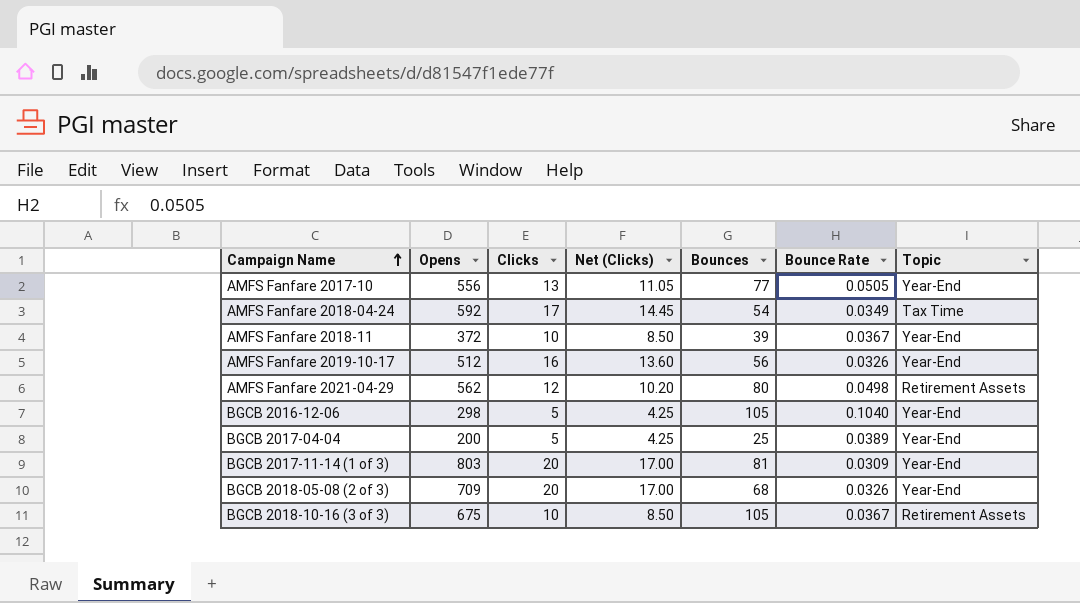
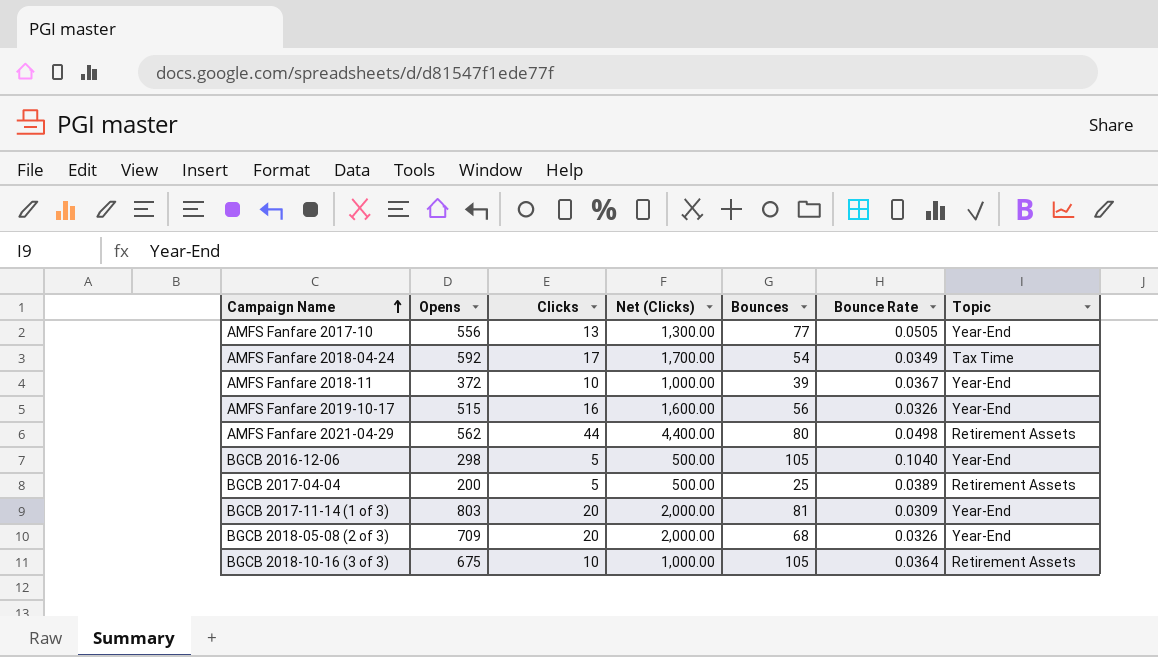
column Net (Clicks) | formula: [Clicks] * 0.85 -> [Clicks] * 100
AMFS Fanfare 2019-10-17 | Opens: 512 -> 515
AMFS Fanfare 2021-04-29 | Clicks: 12 -> 44
BGCB 2017-04-04 | Topic: Year-End -> Retirement Assets
BGCB 2018-10-16 (3 of 3) | Bounce Rate: 0.0367 -> 0.0364

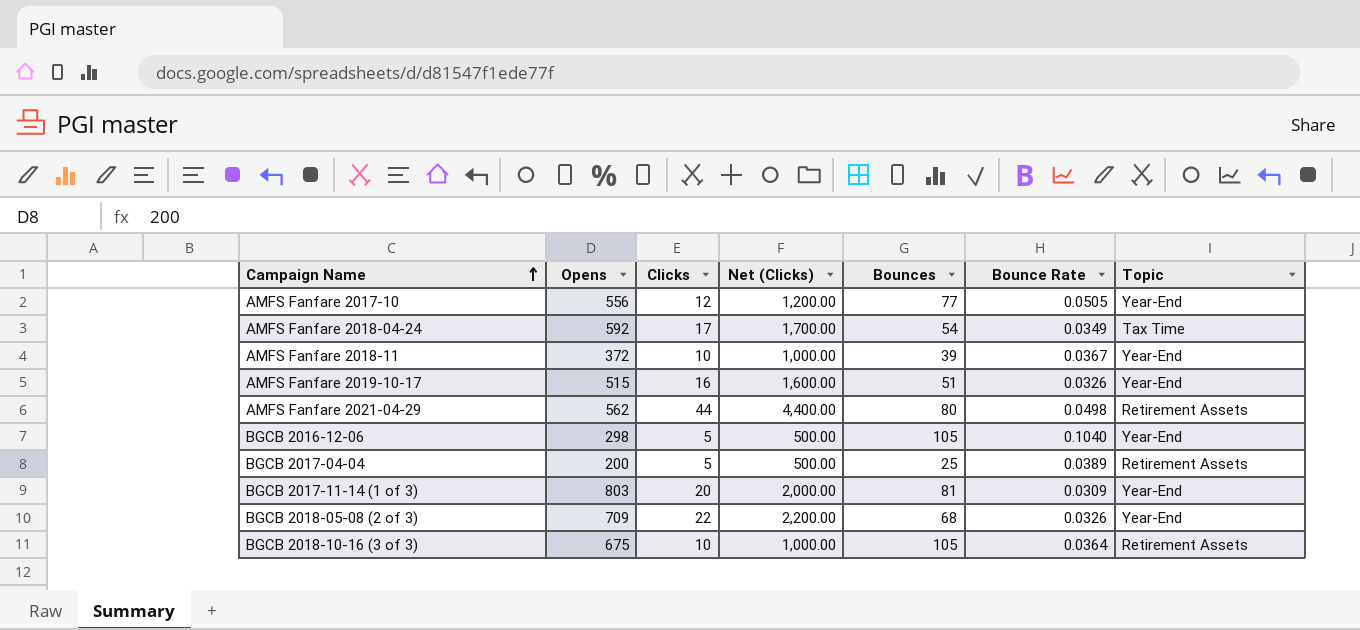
AMFS Fanfare 2017-10 | Clicks: 13 -> 12
AMFS Fanfare 2017-10 | Net (Clicks): 1,300.00 -> 1,200.00
AMFS Fanfare 2019-10-17 | Bounces: 56 -> 51
BGCB 2018-05-08 (2 of 3) | Clicks: 20 -> 22
BGCB 2018-05-08 (2 of 3) | Net (Clicks): 2,000.00 -> 2,200.00

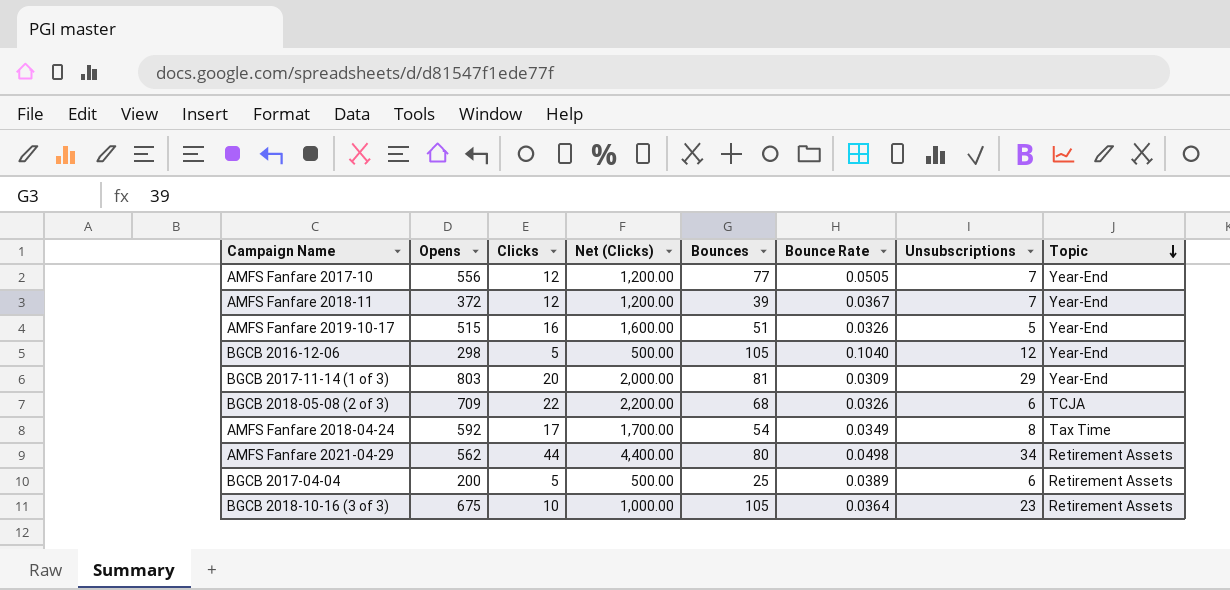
row order: Campaign Name ascending -> Topic descending
column Unsubscriptions | position: none -> 7
AMFS Fanfare 2018-11 | Clicks: 10 -> 12
AMFS Fanfare 2018-11 | Net (Clicks): 1,000.00 -> 1,200.00
BGCB 2018-05-08 (2 of 3) | Topic: Year-End -> TCJA

